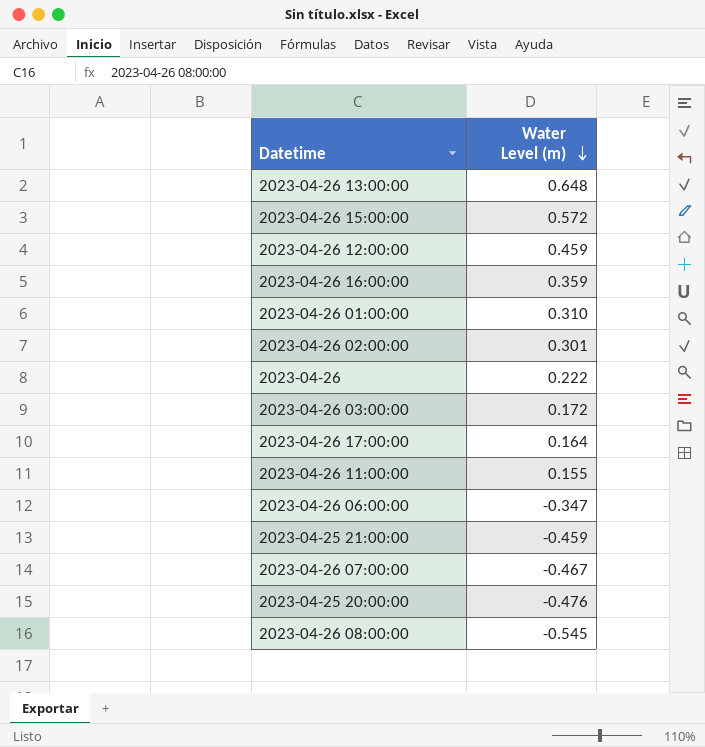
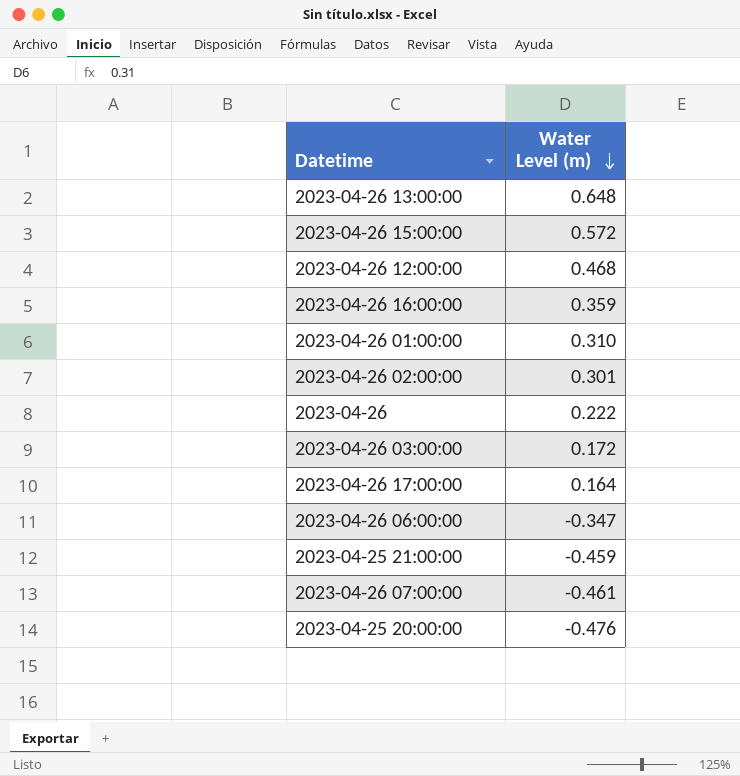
row 2023-04-26 11:00:00: 0.155 -> none
row 2023-04-26 08:00:00: -0.545 -> none
2023-04-26 12:00:00 | Water Level (m): 0.459 -> 0.468
2023-04-26 07:00:00 | Water Level (m): -0.467 -> -0.461

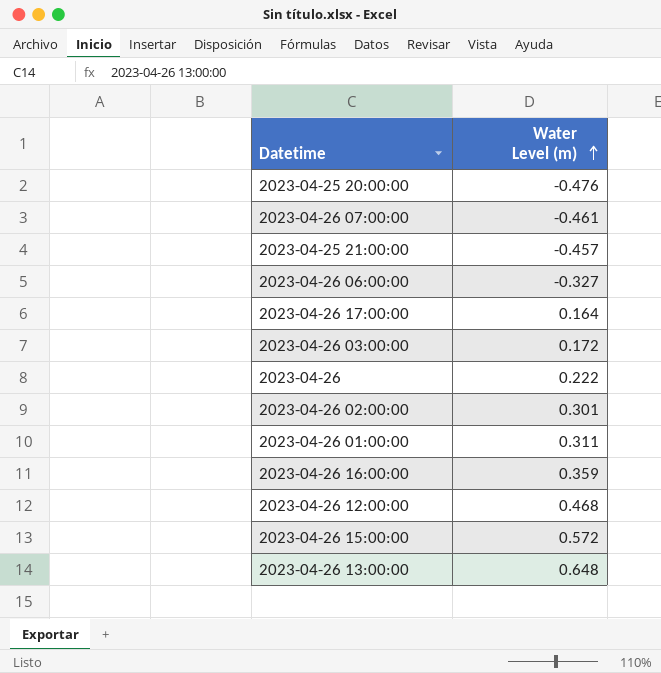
row order: Water Level (m) descending -> Water Level (m) ascending
2023-04-25 21:00:00 | Water Level (m): -0.459 -> -0.457
2023-04-26 06:00:00 | Water Level (m): -0.347 -> -0.327
2023-04-26 01:00:00 | Water Level (m): 0.310 -> 0.311

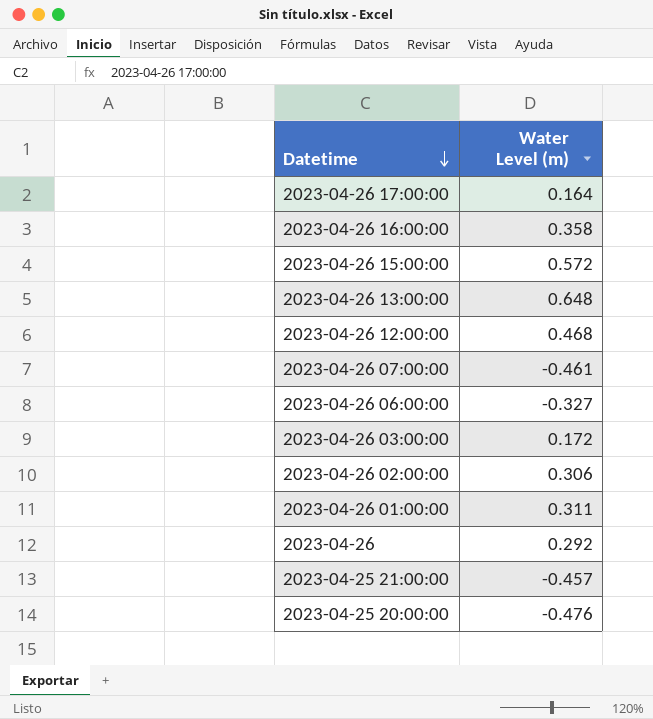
row order: Water Level (m) ascending -> Datetime descending
2023-04-26 16:00:00 | Water Level (m): 0.359 -> 0.358
2023-04-26 02:00:00 | Water Level (m): 0.301 -> 0.306
2023-04-26 | Water Level (m): 0.222 -> 0.292

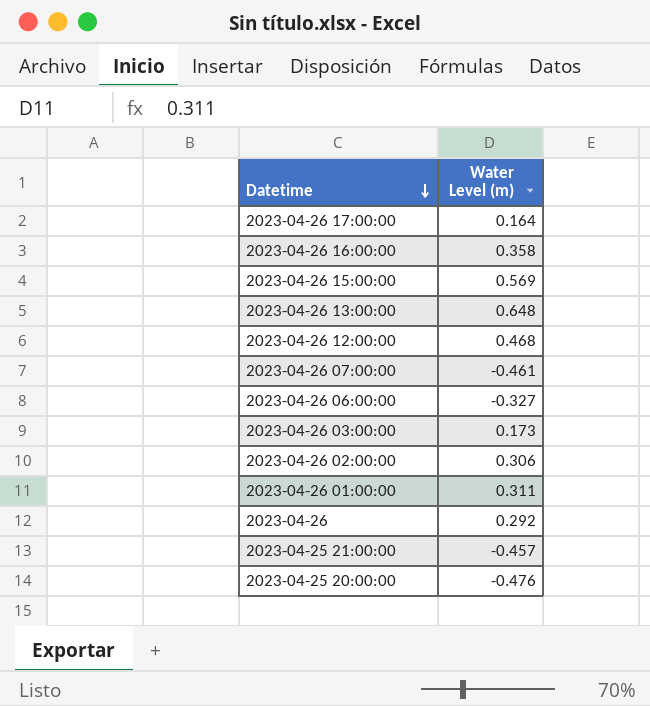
2023-04-26 15:00:00 | Water Level (m): 0.572 -> 0.569
2023-04-26 03:00:00 | Water Level (m): 0.172 -> 0.173

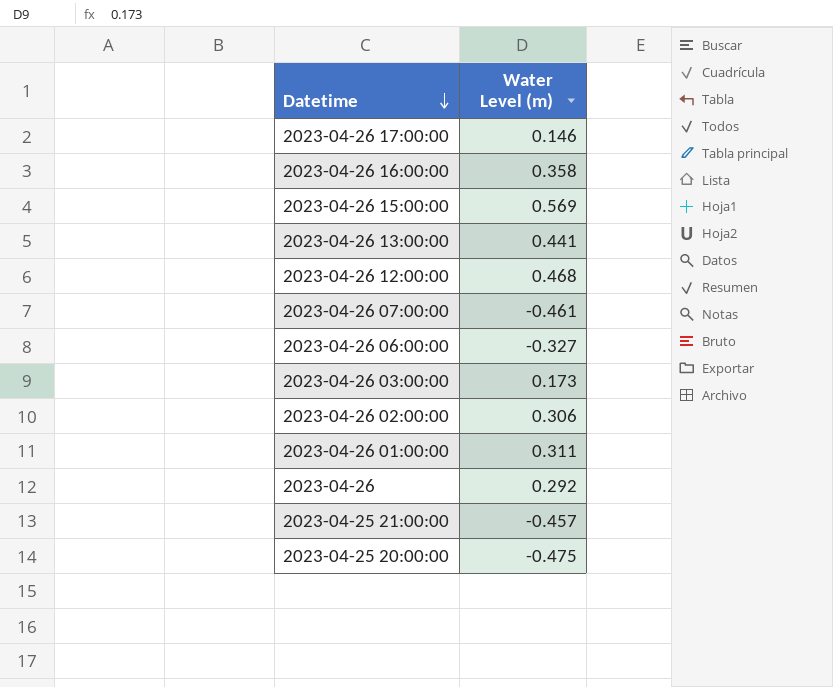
2023-04-26 17:00:00 | Water Level (m): 0.164 -> 0.146
2023-04-26 13:00:00 | Water Level (m): 0.648 -> 0.441
2023-04-25 20:00:00 | Water Level (m): -0.476 -> -0.475

